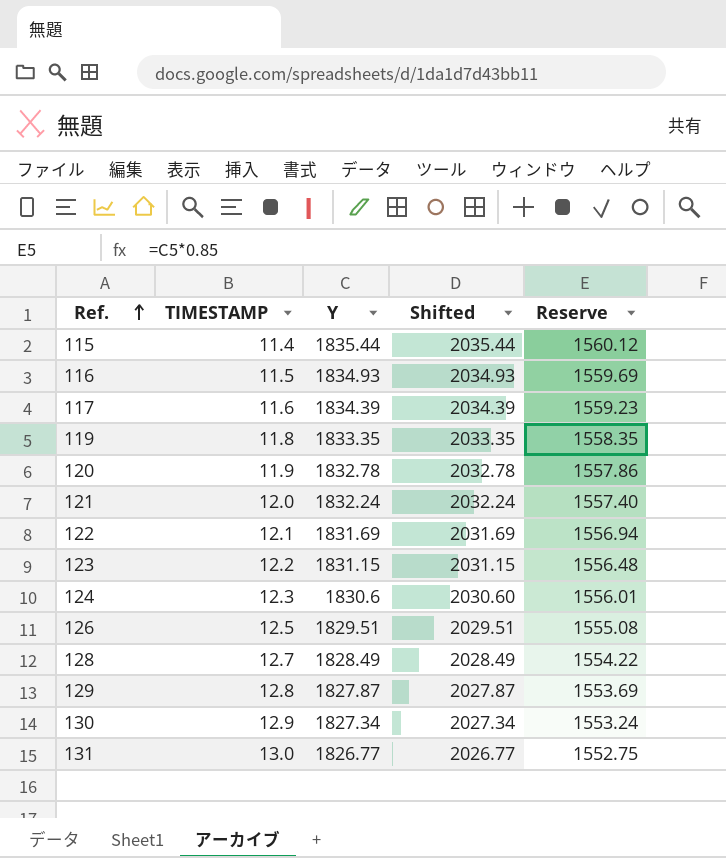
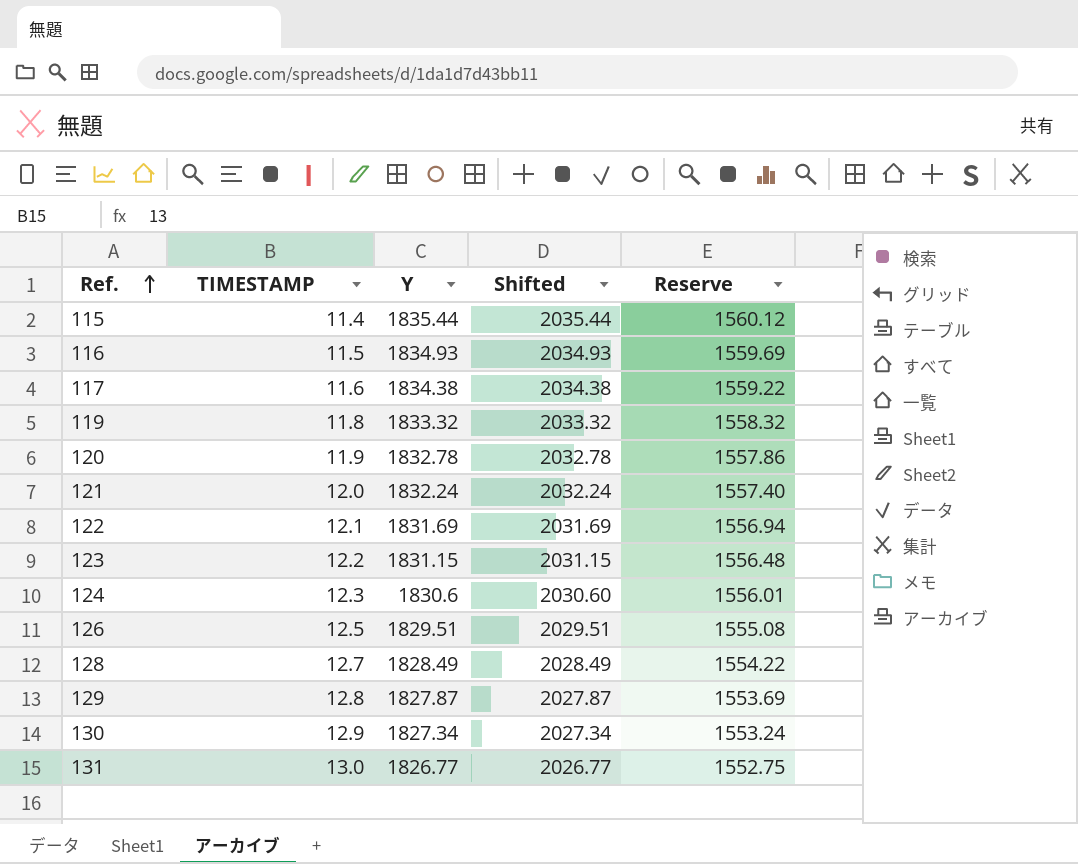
117 | Y: 1834.39 -> 1834.38
117 | Shifted: 2034.39 -> 2034.38
117 | Reserve: 1559.23 -> 1559.22
119 | Y: 1833.35 -> 1833.32
119 | Shifted: 2033.35 -> 2033.32
119 | Reserve: 1558.35 -> 1558.32

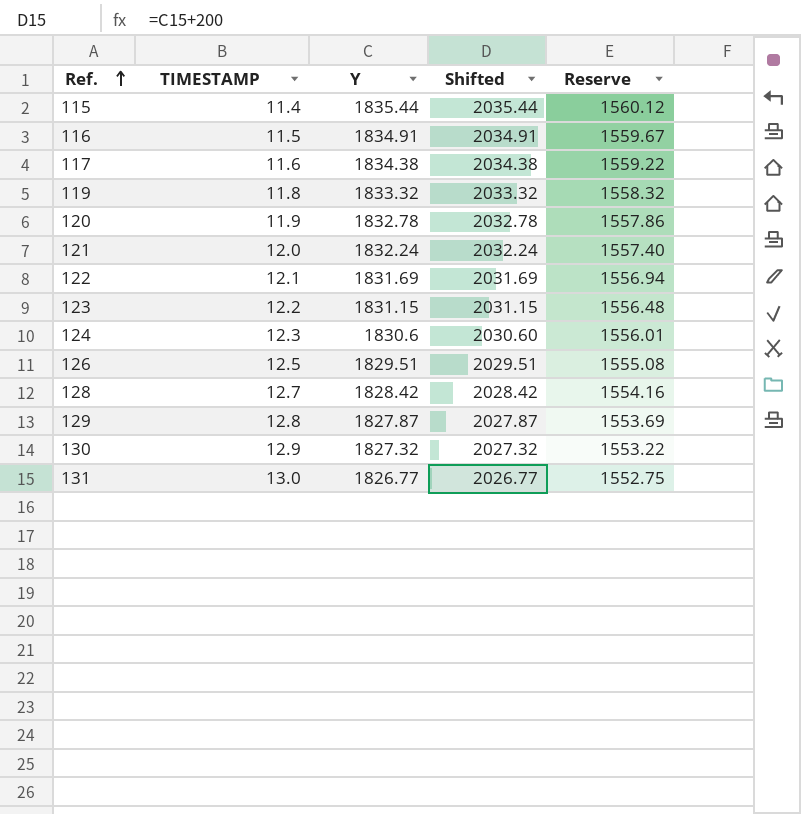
116 | Y: 1834.93 -> 1834.91
116 | Shifted: 2034.93 -> 2034.91
116 | Reserve: 1559.69 -> 1559.67
128 | Y: 1828.49 -> 1828.42
128 | Shifted: 2028.49 -> 2028.42
128 | Reserve: 1554.22 -> 1554.16
130 | Y: 1827.34 -> 1827.32
130 | Shifted: 2027.34 -> 2027.32
130 | Reserve: 1553.24 -> 1553.22

